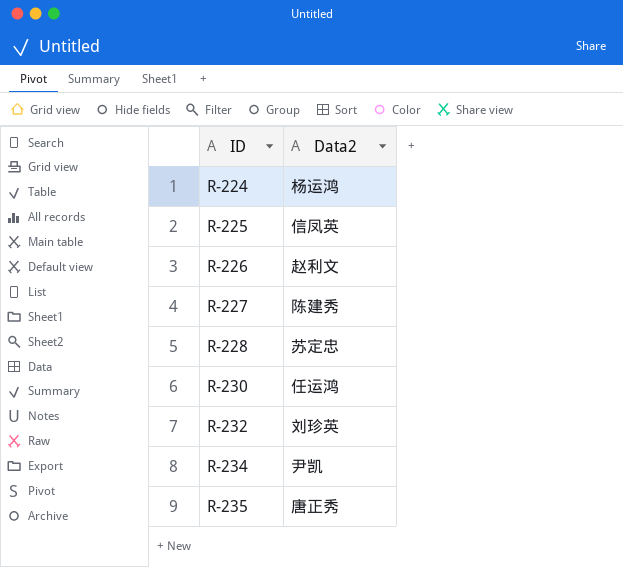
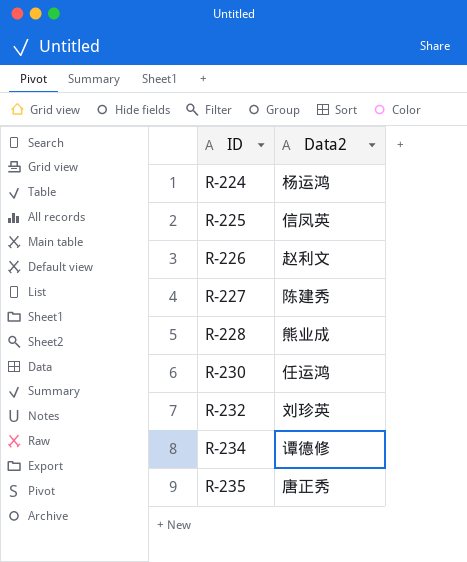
R-228 | Data2: 苏定忠 -> 熊业成
R-234 | Data2: 尹凯 -> 谭德修

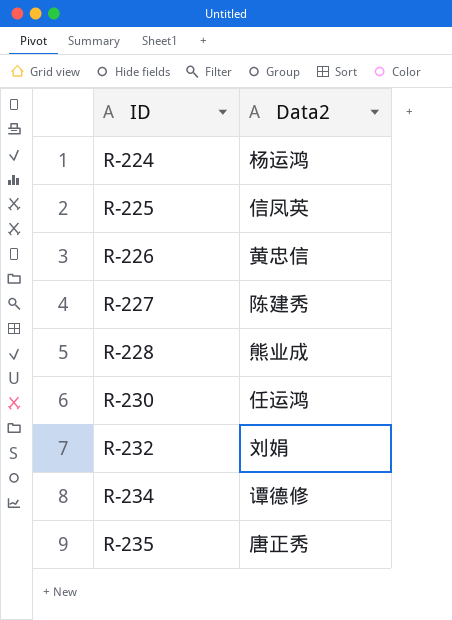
R-226 | Data2: 赵利文 -> 黄忠信
R-232 | Data2: 刘珍英 -> 刘娟

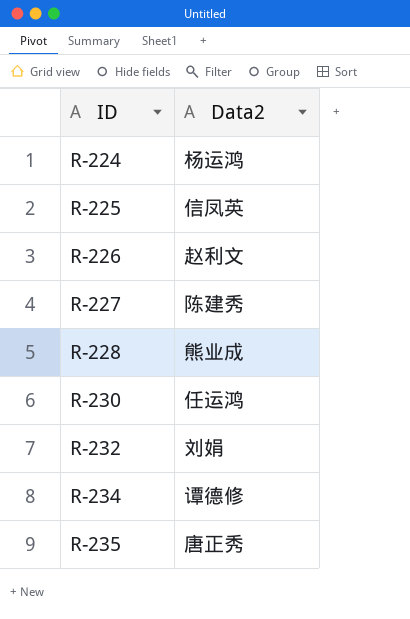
R-226 | Data2: 黄忠信 -> 赵利文

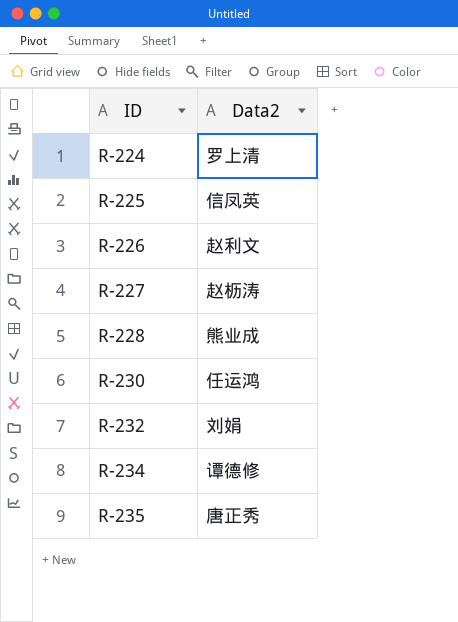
R-224 | Data2: 杨运鸿 -> 罗上清
R-227 | Data2: 陈建秀 -> 赵枥涛

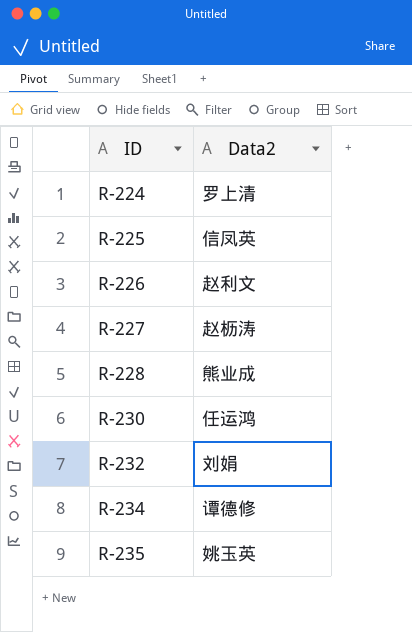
R-235 | Data2: 唐正秀 -> 姚玉英

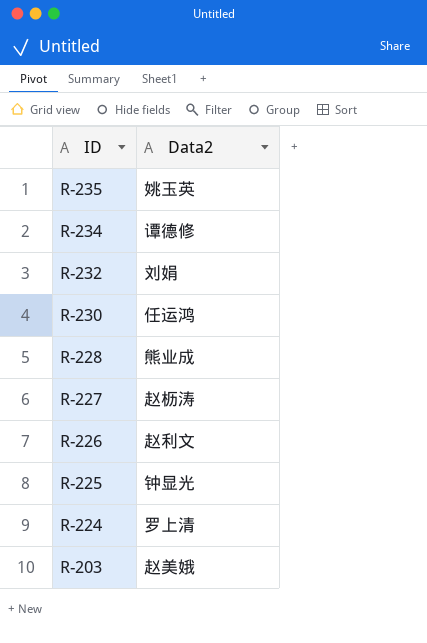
row order: ID ascending -> ID descending
R-225 | Data2: 信凤英 -> 钟显光
row R-203: none -> 赵美娥

